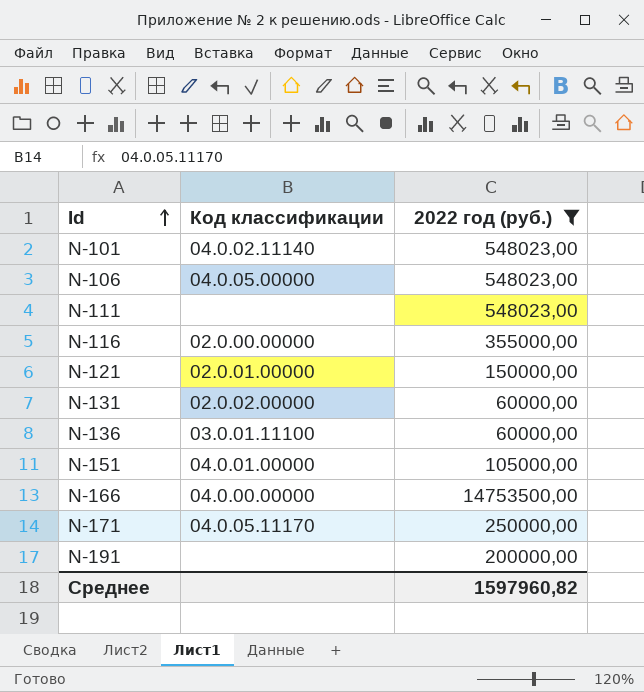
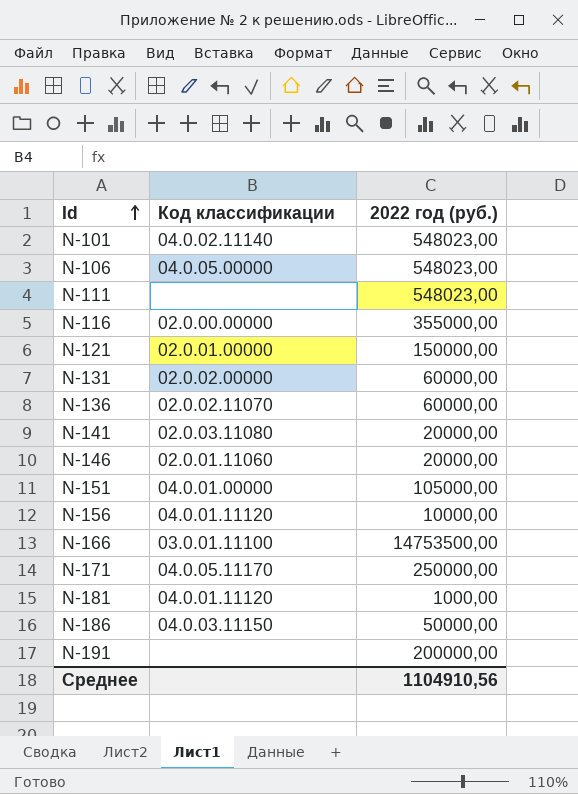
filter: 2022 год (руб.) >= 60000,00 -> none
N-136 | Код классификации: 03.0.01.11100 -> 02.0.02.11070
N-166 | Код классификации: 04.0.00.00000 -> 03.0.01.11100
Среднее | 2022 год (руб.): 1597960,82 -> 1104910,56

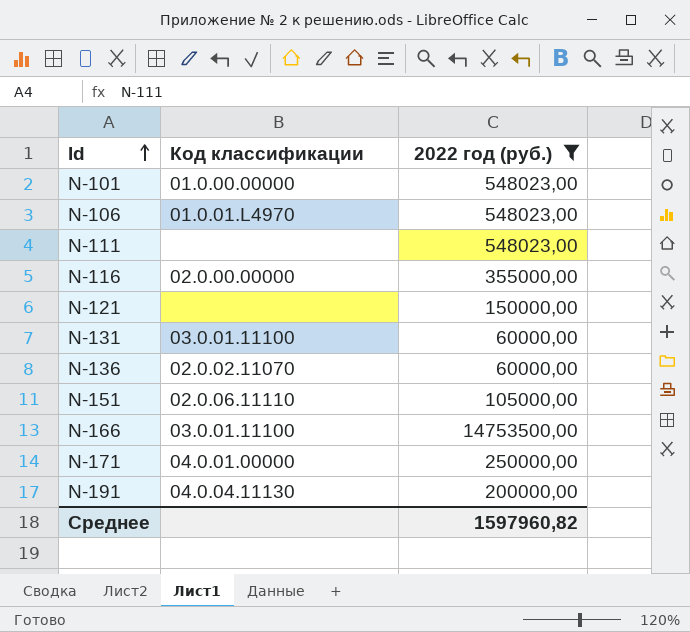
filter: none -> 2022 год (руб.) >= 60000,00
N-101 | Код классификации: 04.0.02.11140 -> 01.0.00.00000
N-106 | Код классификации: 04.0.05.00000 -> 01.0.01.L4970
N-121 | Код классификации: 02.0.01.00000 -> none
N-131 | Код классификации: 02.0.02.00000 -> 03.0.01.11100
N-151 | Код классификации: 04.0.01.00000 -> 02.0.06.11110
N-171 | Код классификации: 04.0.05.11170 -> 04.0.01.00000
N-191 | Код классификации: none -> 04.0.04.11130
Среднее | 2022 год (руб.): 1104910,56 -> 1597960,82

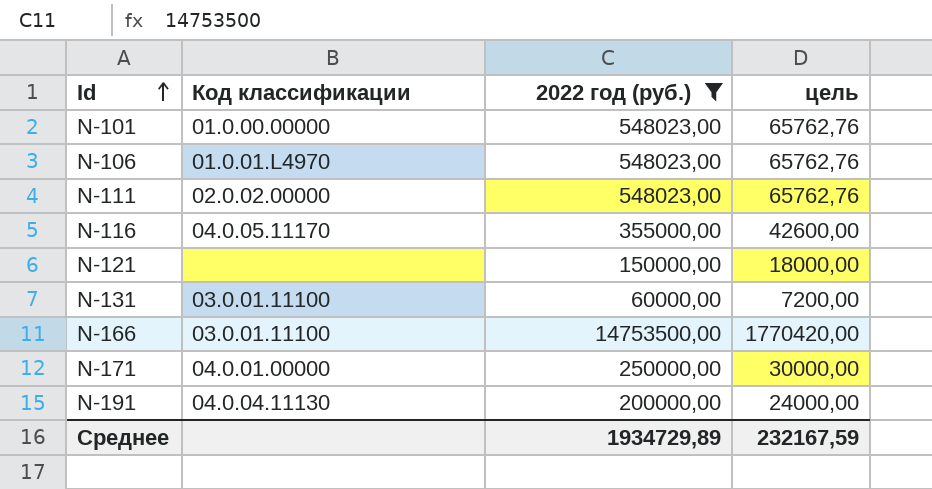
column цель | formula: none -> [2022 год (руб.)] * 0,12
row N-136: 02.0.02.11070 | 60000,00 -> none
row N-151: 02.0.06.11110 | 105000,00 -> none
N-111 | Код классификации: none -> 02.0.02.00000
N-116 | Код классификации: 02.0.00.00000 -> 04.0.05.11170
Среднее | 2022 год (руб.): 1597960,82 -> 1934729,89

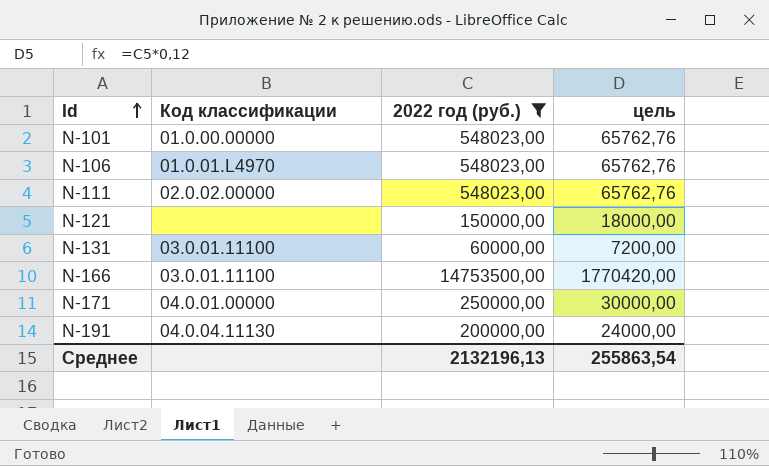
row N-116: 04.0.05.11170 | 355000,00 | 42600,00 -> none
Среднее | 2022 год (руб.): 1934729,89 -> 2132196,13
Среднее | цель: 232167,59 -> 255863,54

